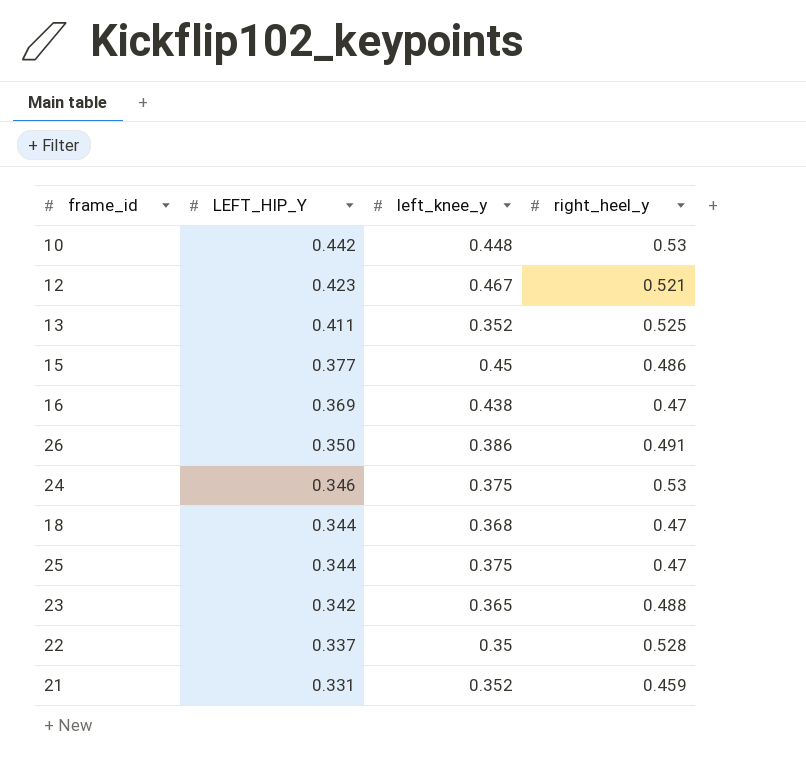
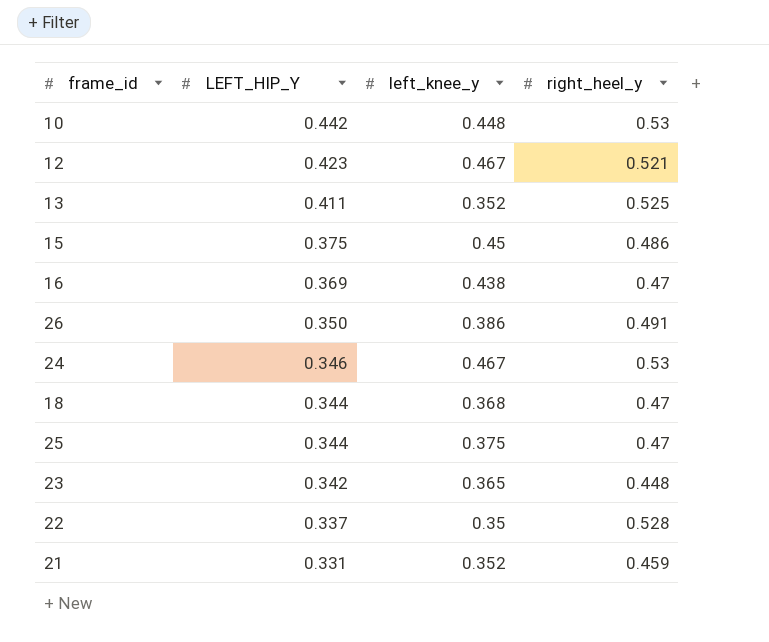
15 | LEFT_HIP_Y: 0.377 -> 0.375
24 | left_knee_y: 0.375 -> 0.467
23 | right_heel_y: 0.488 -> 0.448

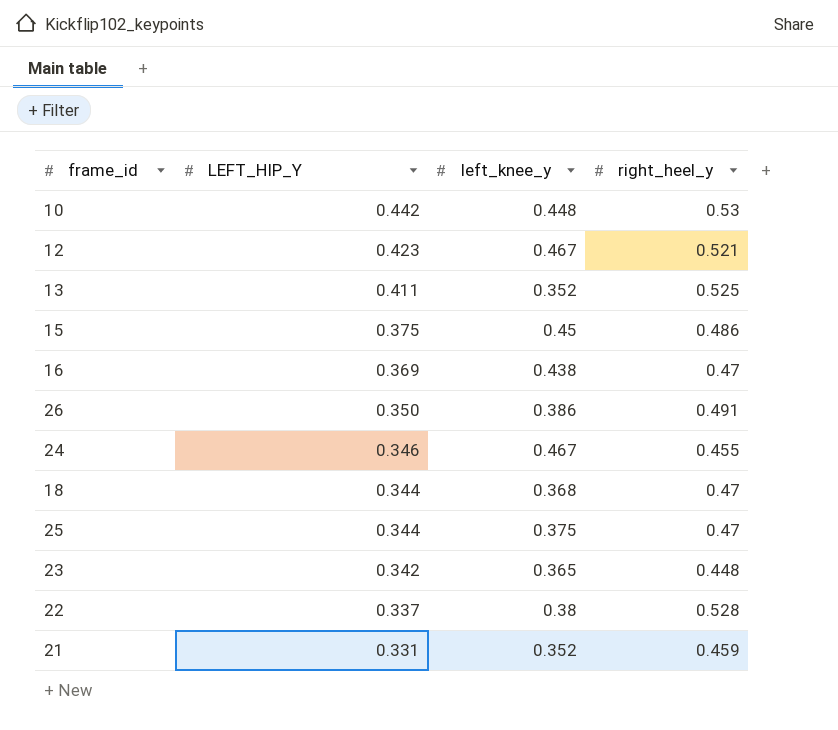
24 | right_heel_y: 0.53 -> 0.455
22 | left_knee_y: 0.35 -> 0.38

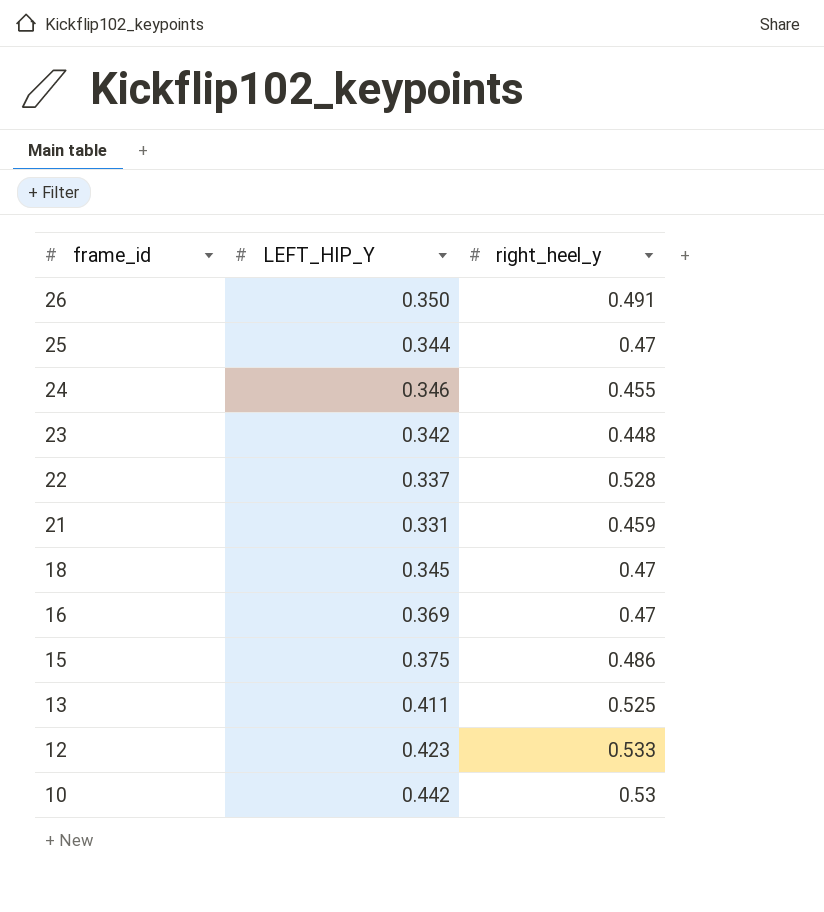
row order: LEFT_HIP_Y descending -> frame_id descending
column left_knee_y | position: 3 -> none
18 | LEFT_HIP_Y: 0.344 -> 0.345
12 | right_heel_y: 0.521 -> 0.533

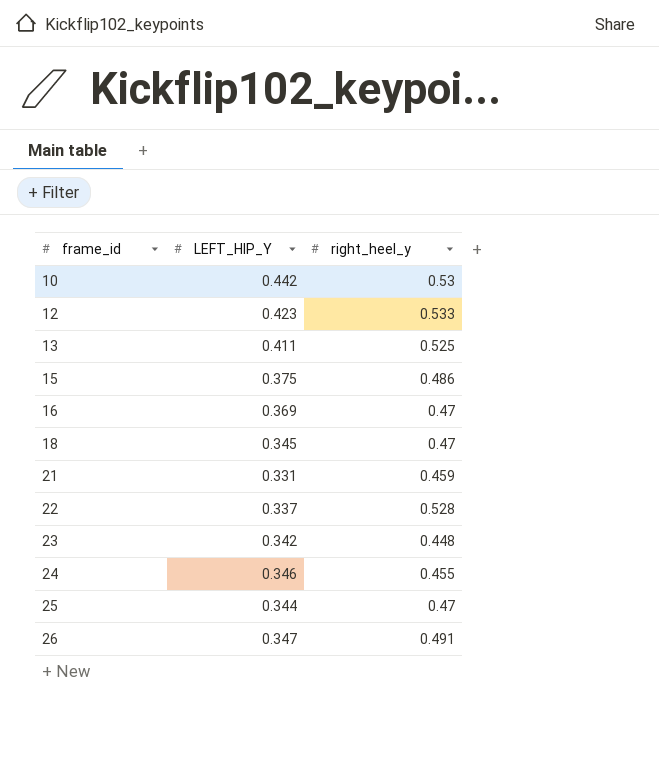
row order: frame_id descending -> frame_id ascending
26 | LEFT_HIP_Y: 0.350 -> 0.347

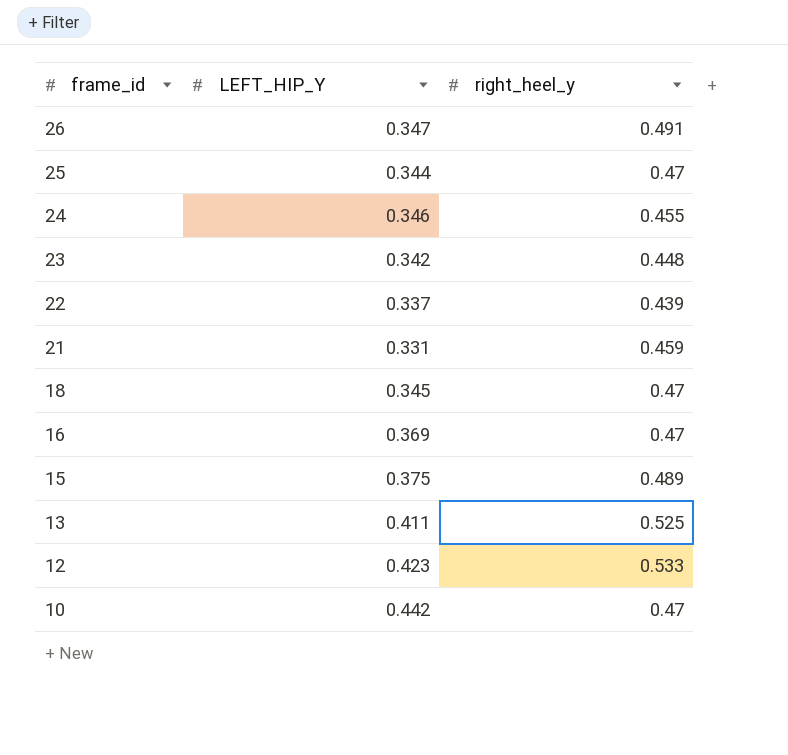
row order: frame_id ascending -> frame_id descending
22 | right_heel_y: 0.528 -> 0.439
15 | right_heel_y: 0.486 -> 0.489
10 | right_heel_y: 0.53 -> 0.47

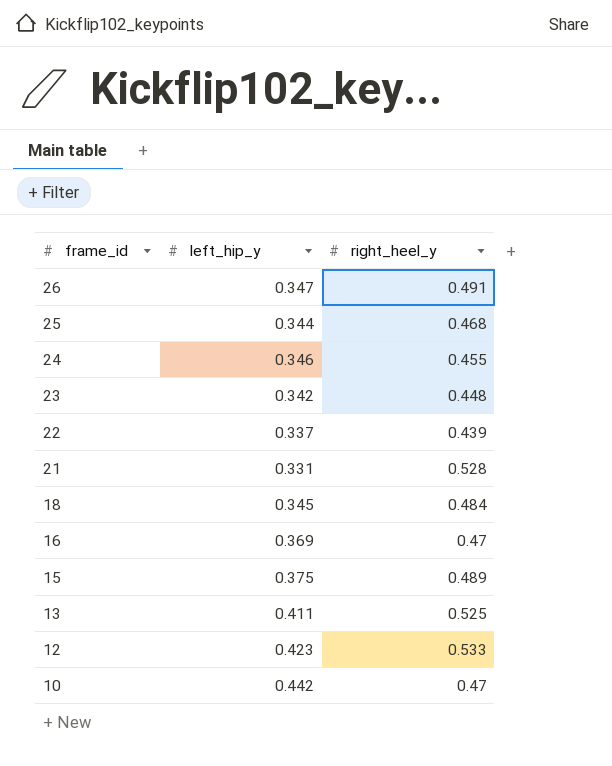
column name: LEFT_HIP_Y -> left_hip_y
25 | right_heel_y: 0.47 -> 0.468
21 | right_heel_y: 0.459 -> 0.528
18 | right_heel_y: 0.47 -> 0.484

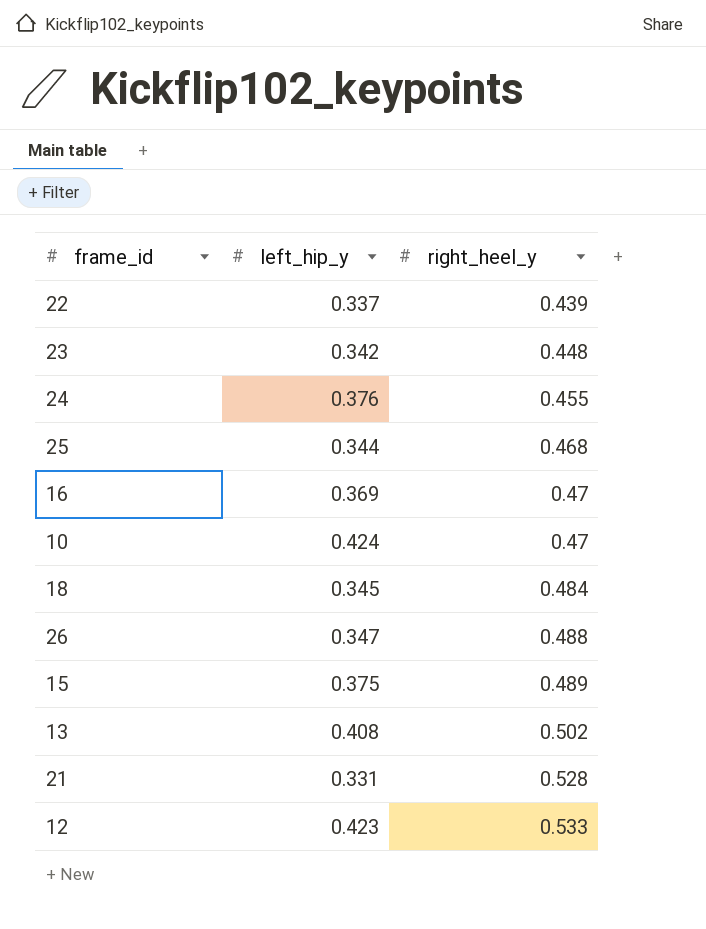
row order: frame_id descending -> right_heel_y ascending
24 | left_hip_y: 0.346 -> 0.376
10 | left_hip_y: 0.442 -> 0.424
26 | right_heel_y: 0.491 -> 0.488
13 | left_hip_y: 0.411 -> 0.408
13 | right_heel_y: 0.525 -> 0.502

